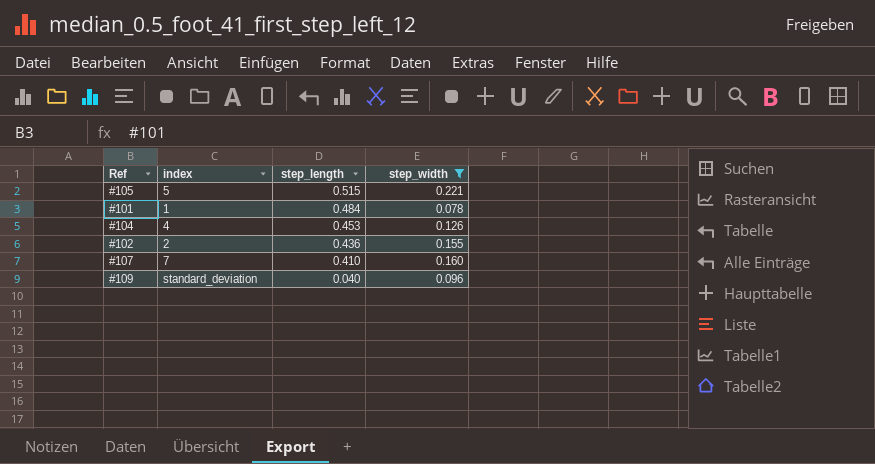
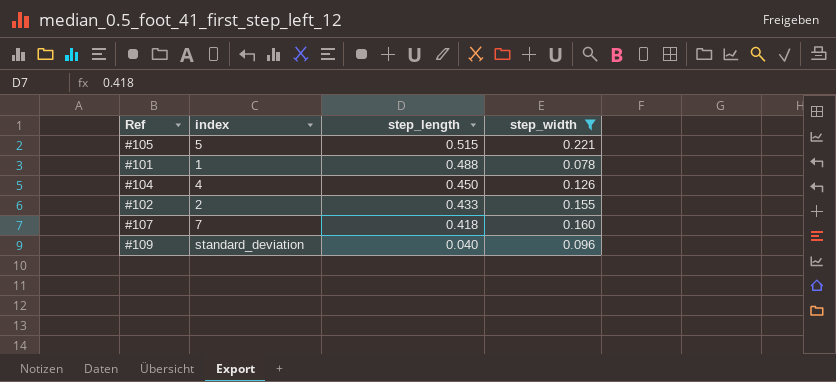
#101 | step_length: 0.484 -> 0.488
#104 | step_length: 0.453 -> 0.450
#102 | step_length: 0.436 -> 0.433
#107 | step_length: 0.410 -> 0.418

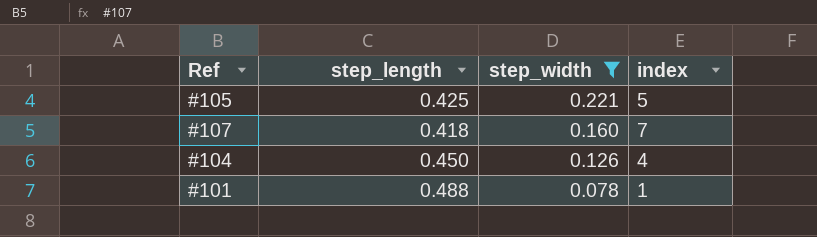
row order: step_length descending -> step_width descending
column index | position: 2 -> 4
row #102: 2 | 0.433 | 0.155 -> none
row #109: standard_deviation | 0.040 | 0.096 -> none
#105 | step_length: 0.515 -> 0.425

